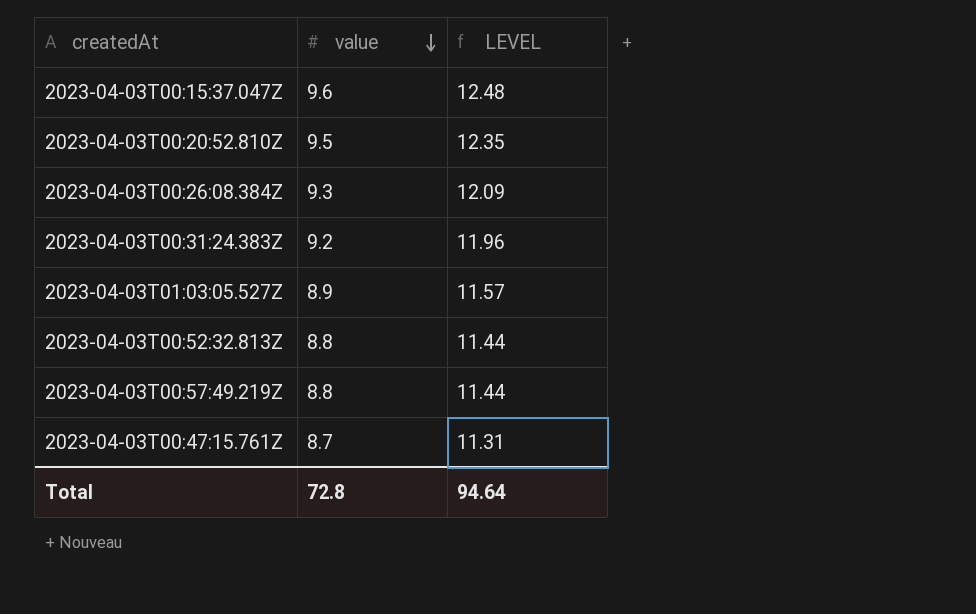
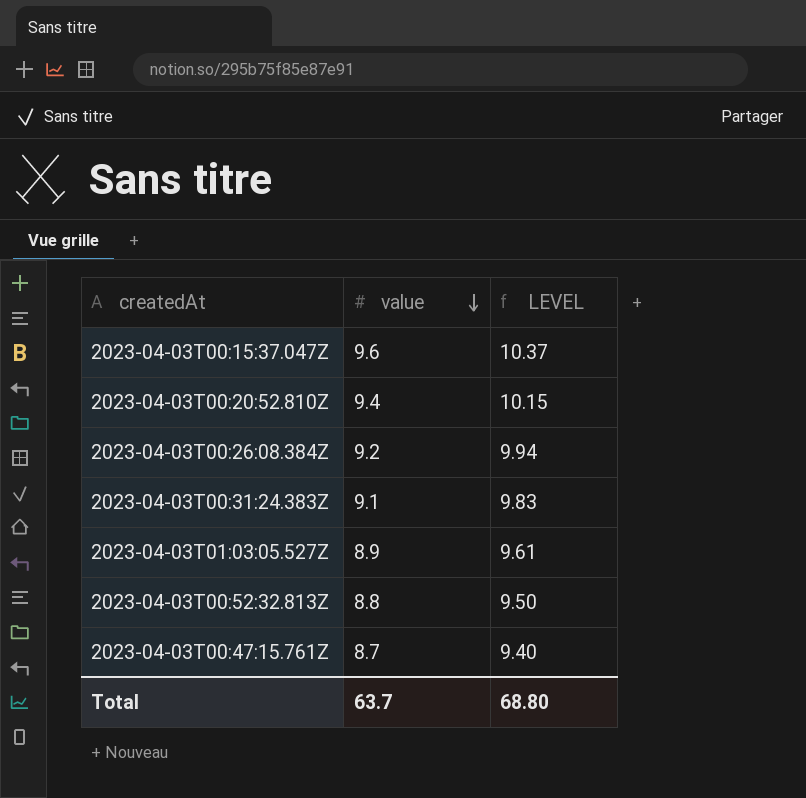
column LEVEL | formula: [value] * 1.3 -> [value] * 1.08
row 2023-04-03T00:57:49.219Z: 8.8 | 11.44 -> none
2023-04-03T00:20:52.810Z | value: 9.5 -> 9.4
2023-04-03T00:26:08.384Z | value: 9.3 -> 9.2
2023-04-03T00:31:24.383Z | value: 9.2 -> 9.1
Total | value: 72.8 -> 63.7
Total | LEVEL: 94.64 -> 68.80

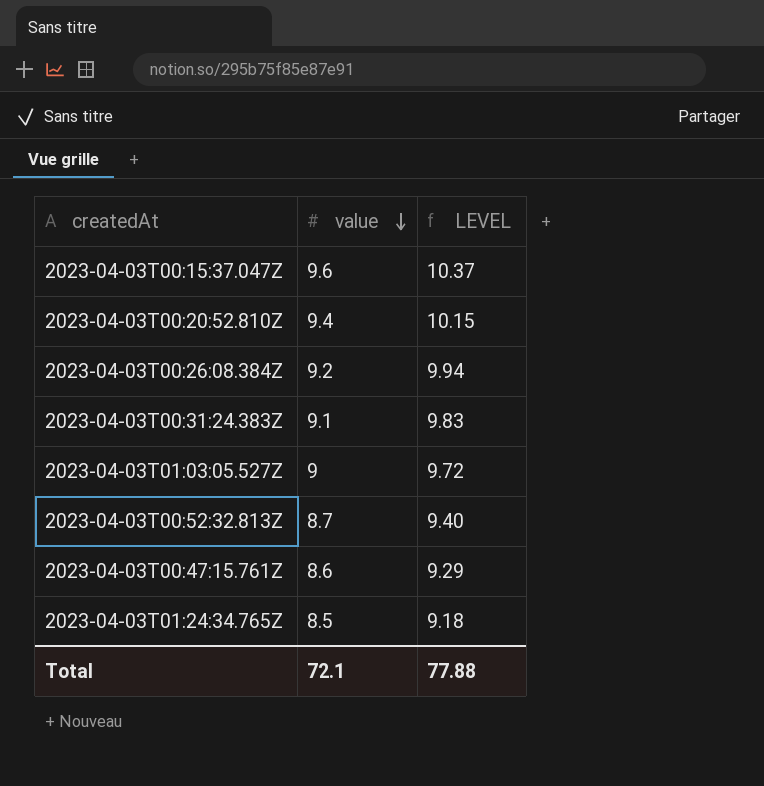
2023-04-03T01:03:05.527Z | value: 8.9 -> 9
2023-04-03T01:03:05.527Z | LEVEL: 9.61 -> 9.72
2023-04-03T00:52:32.813Z | value: 8.8 -> 8.7
2023-04-03T00:52:32.813Z | LEVEL: 9.50 -> 9.40
2023-04-03T00:47:15.761Z | value: 8.7 -> 8.6
2023-04-03T00:47:15.761Z | LEVEL: 9.40 -> 9.29
row 2023-04-03T01:24:34.765Z: none -> 8.5 | 9.18
Total | value: 63.7 -> 72.1
Total | LEVEL: 68.80 -> 77.88

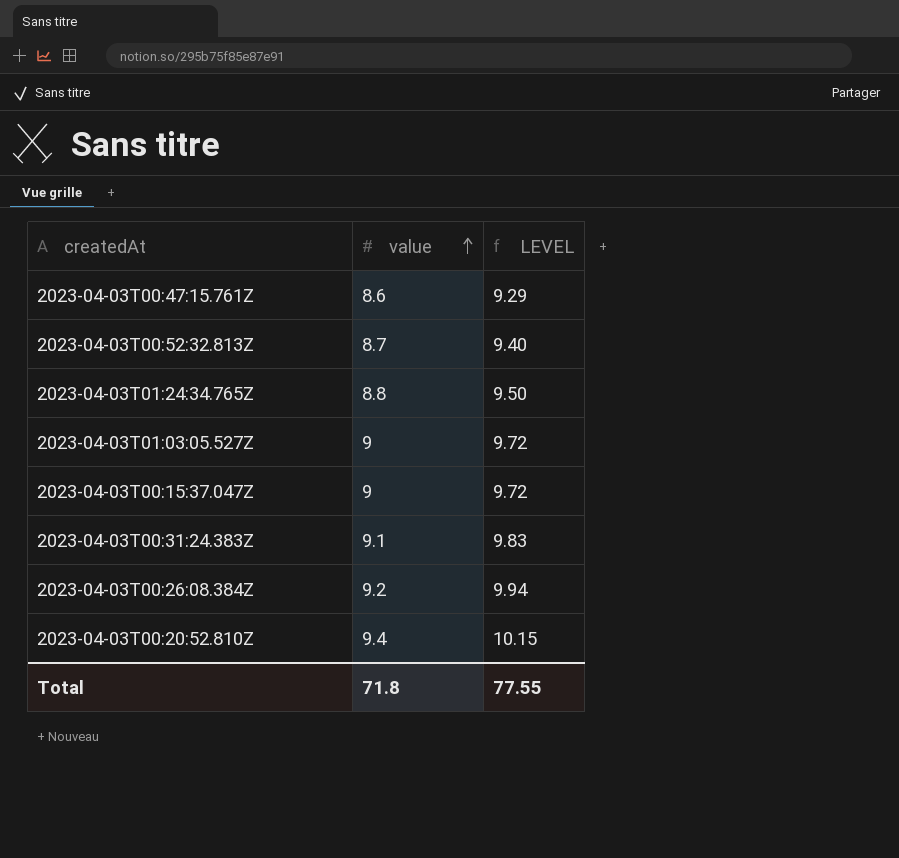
row order: value descending -> value ascending
2023-04-03T01:24:34.765Z | value: 8.5 -> 8.8
2023-04-03T01:24:34.765Z | LEVEL: 9.18 -> 9.50
2023-04-03T00:15:37.047Z | value: 9.6 -> 9
2023-04-03T00:15:37.047Z | LEVEL: 10.37 -> 9.72
Total | value: 72.1 -> 71.8
Total | LEVEL: 77.88 -> 77.55

